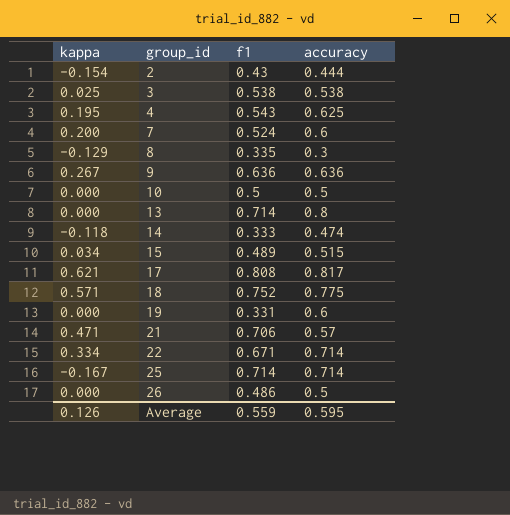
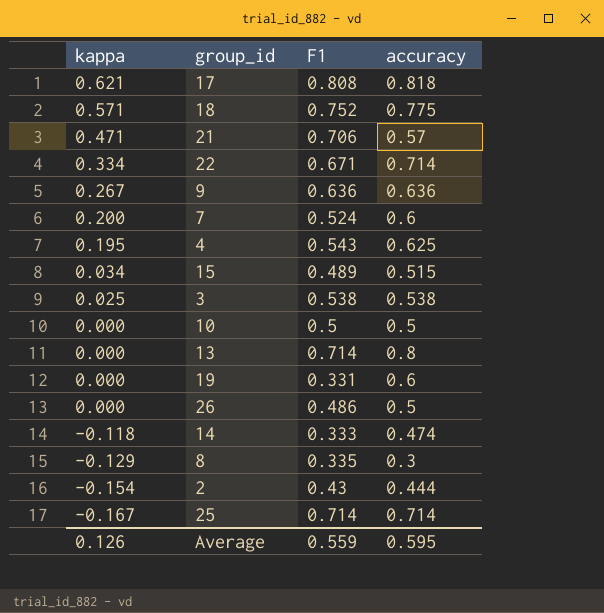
row order: group_id ascending -> kappa descending
column name: f1 -> F1
17 | accuracy: 0.817 -> 0.818

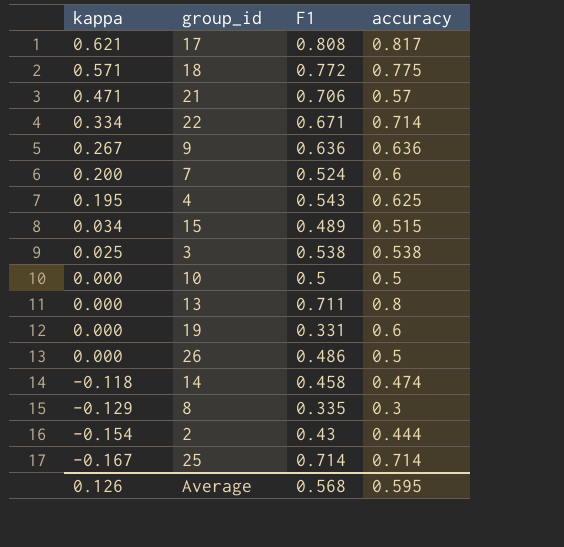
17 | accuracy: 0.818 -> 0.817
18 | F1: 0.752 -> 0.772
13 | F1: 0.714 -> 0.711
14 | F1: 0.333 -> 0.458
Average | F1: 0.559 -> 0.568

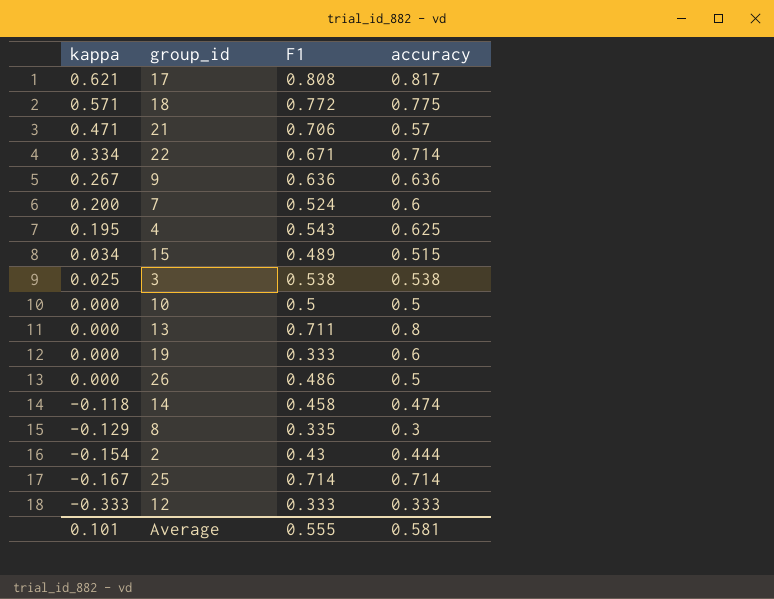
19 | F1: 0.331 -> 0.333
row 12: none -> -0.333 | 0.333 | 0.333
Average | kappa: 0.126 -> 0.101
Average | F1: 0.568 -> 0.555
Average | accuracy: 0.595 -> 0.581

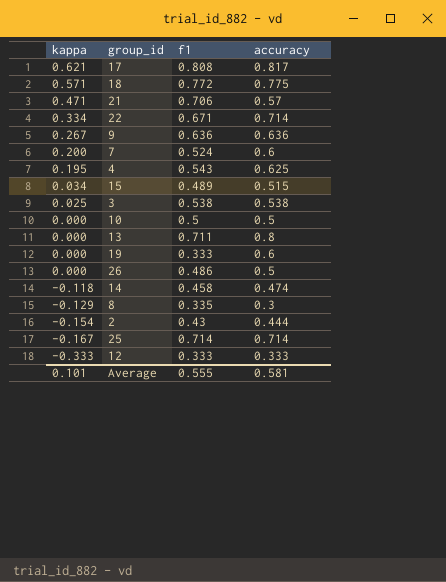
column name: F1 -> f1

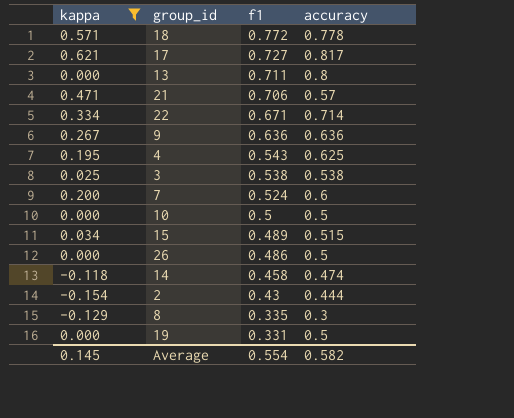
filter: none -> kappa >= -0.154
row order: kappa descending -> f1 descending
18 | accuracy: 0.775 -> 0.778
17 | f1: 0.808 -> 0.727
19 | f1: 0.333 -> 0.331
19 | accuracy: 0.6 -> 0.5
Average | kappa: 0.101 -> 0.145
Average | f1: 0.555 -> 0.554
Average | accuracy: 0.581 -> 0.582

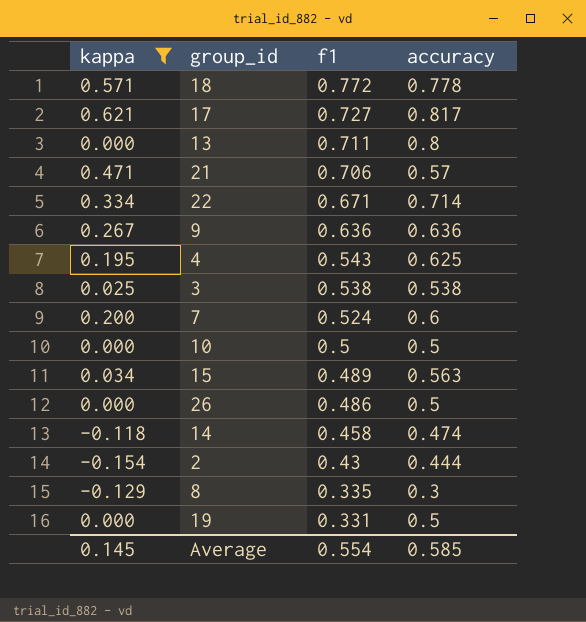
15 | accuracy: 0.515 -> 0.563
Average | accuracy: 0.582 -> 0.585

